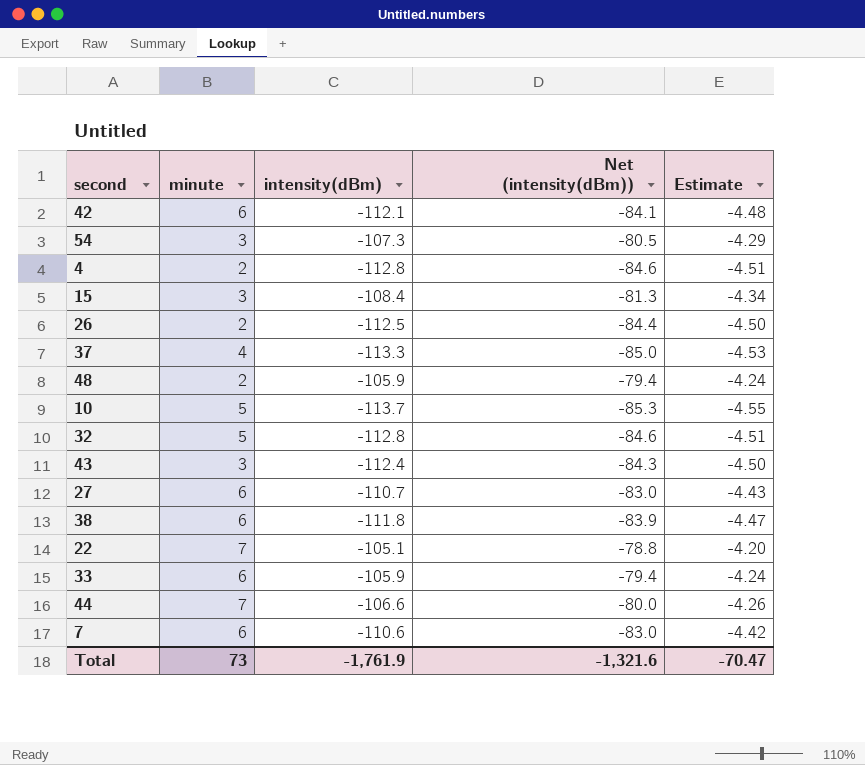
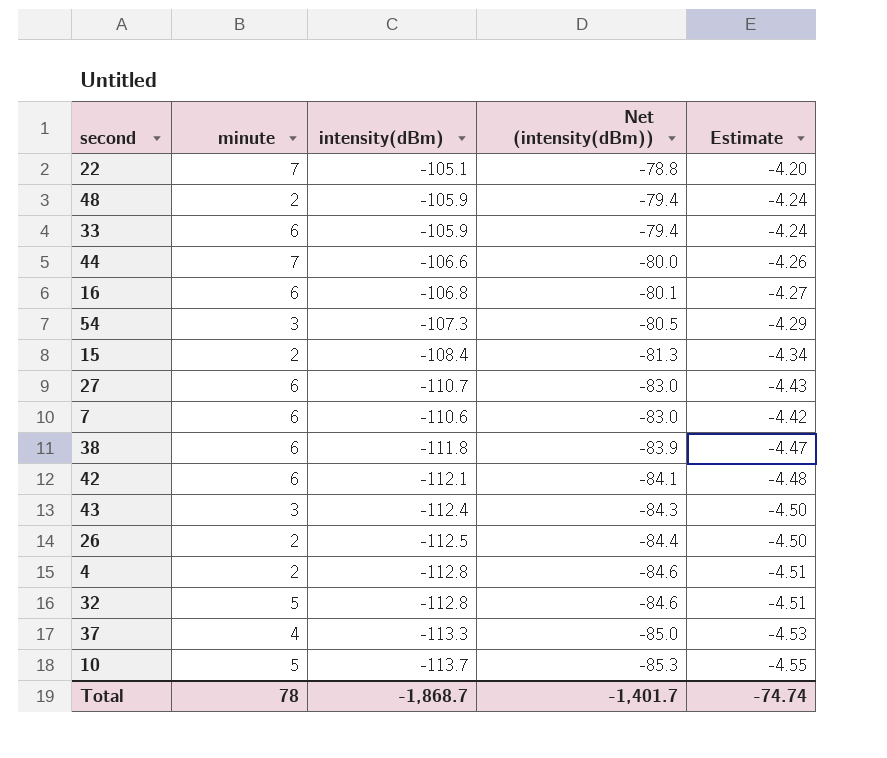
row order: none -> Net (intensity(dBm)) descending
row 16: none -> 6 | -106.8 | -80.1 | -4.27
15 | minute: 3 -> 2
Total | minute: 73 -> 78
Total | intensity(dBm): -1,761.9 -> -1,868.7
Total | Net (intensity(dBm)): -1,321.6 -> -1,401.7
Total | Estimate: -70.47 -> -74.74

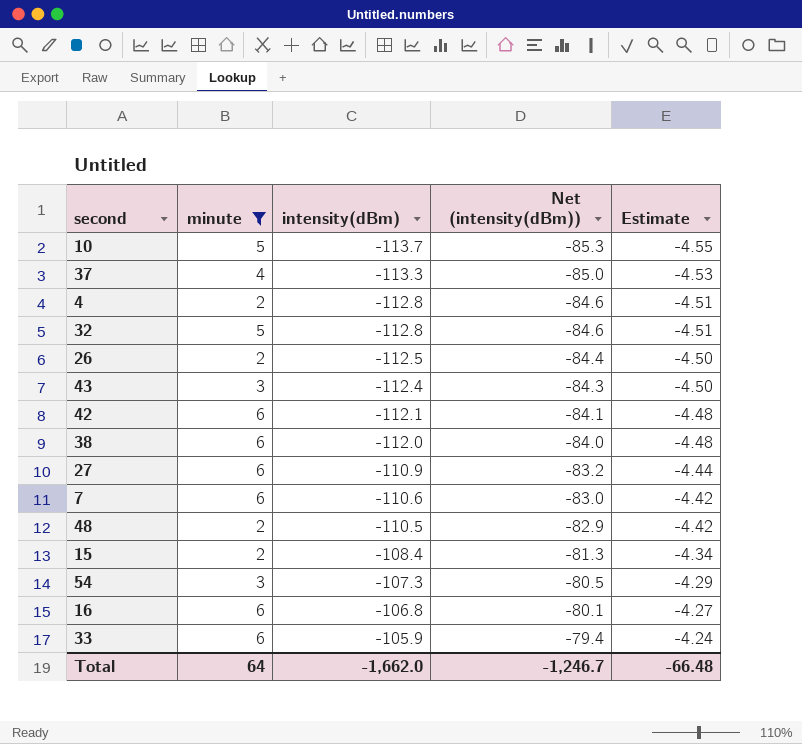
filter: none -> minute != 7
row order: Net (intensity(dBm)) descending -> intensity(dBm) ascending
38 | intensity(dBm): -111.8 -> -112.0
38 | Net (intensity(dBm)): -83.9 -> -84.0
38 | Estimate: -4.47 -> -4.48
27 | intensity(dBm): -110.7 -> -110.9
27 | Net (intensity(dBm)): -83.0 -> -83.2
27 | Estimate: -4.43 -> -4.44
48 | intensity(dBm): -105.9 -> -110.5
48 | Net (intensity(dBm)): -79.4 -> -82.9
48 | Estimate: -4.24 -> -4.42
Total | minute: 78 -> 64
Total | intensity(dBm): -1,868.7 -> -1,662.0
Total | Net (intensity(dBm)): -1,401.7 -> -1,246.7
Total | Estimate: -74.74 -> -66.48

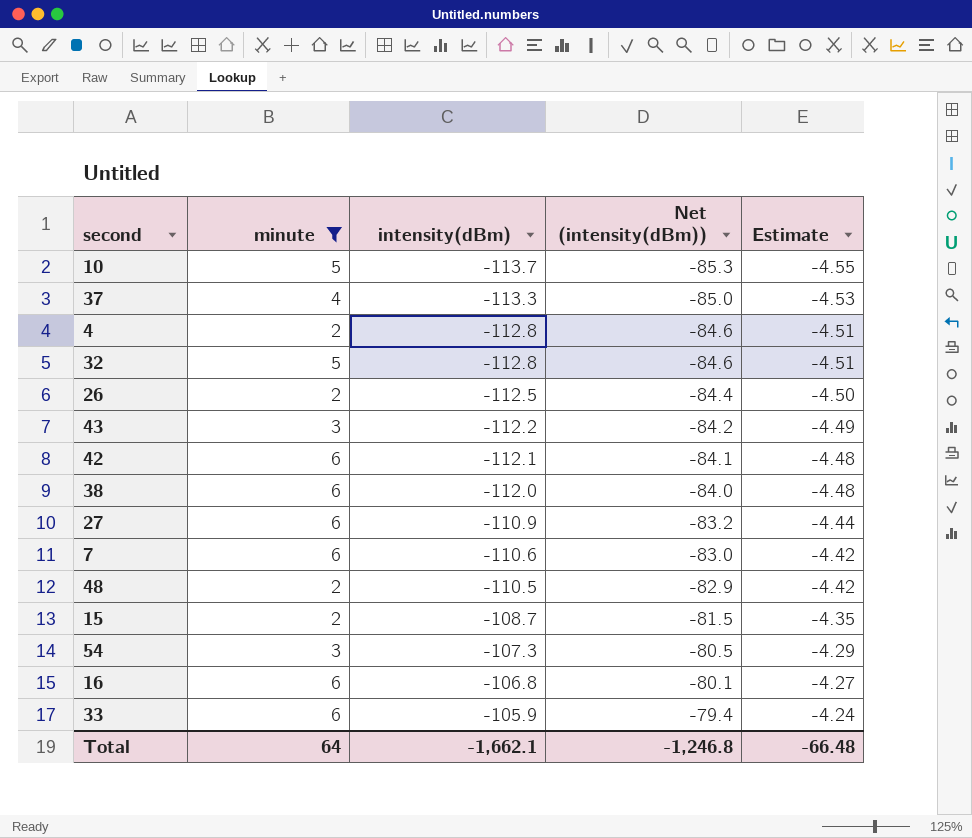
43 | intensity(dBm): -112.4 -> -112.2
43 | Net (intensity(dBm)): -84.3 -> -84.2
43 | Estimate: -4.50 -> -4.49
15 | intensity(dBm): -108.4 -> -108.7
15 | Net (intensity(dBm)): -81.3 -> -81.5
15 | Estimate: -4.34 -> -4.35
Total | intensity(dBm): -1,662.0 -> -1,662.1
Total | Net (intensity(dBm)): -1,246.7 -> -1,246.8

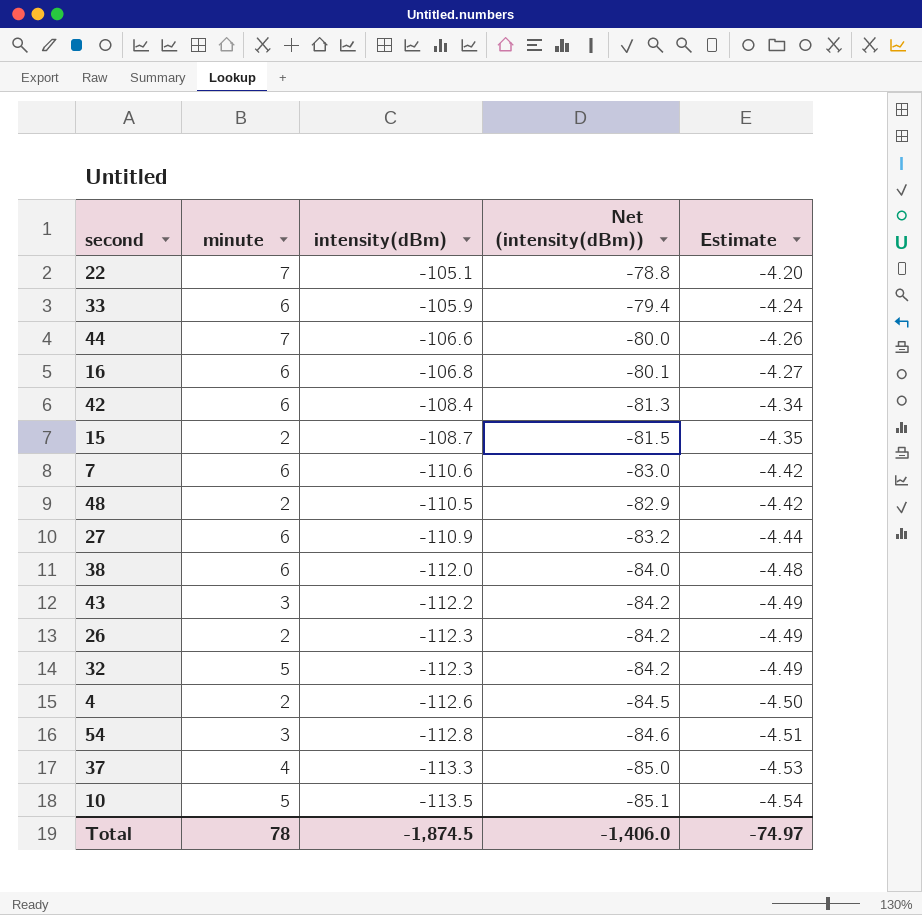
filter: minute != 7 -> none
row order: intensity(dBm) ascending -> Estimate descending
42 | intensity(dBm): -112.1 -> -108.4
42 | Net (intensity(dBm)): -84.1 -> -81.3
42 | Estimate: -4.48 -> -4.34
26 | intensity(dBm): -112.5 -> -112.3
26 | Net (intensity(dBm)): -84.4 -> -84.2
26 | Estimate: -4.50 -> -4.49
32 | intensity(dBm): -112.8 -> -112.3
32 | Net (intensity(dBm)): -84.6 -> -84.2
32 | Estimate: -4.51 -> -4.49
4 | intensity(dBm): -112.8 -> -112.6
4 | Net (intensity(dBm)): -84.6 -> -84.5
4 | Estimate: -4.51 -> -4.50
54 | intensity(dBm): -107.3 -> -112.8
54 | Net (intensity(dBm)): -80.5 -> -84.6
54 | Estimate: -4.29 -> -4.51
10 | intensity(dBm): -113.7 -> -113.5
10 | Net (intensity(dBm)): -85.3 -> -85.1
10 | Estimate: -4.55 -> -4.54
Total | minute: 64 -> 78
Total | intensity(dBm): -1,662.1 -> -1,874.5
Total | Net (intensity(dBm)): -1,246.8 -> -1,406.0
Total | Estimate: -66.48 -> -74.97

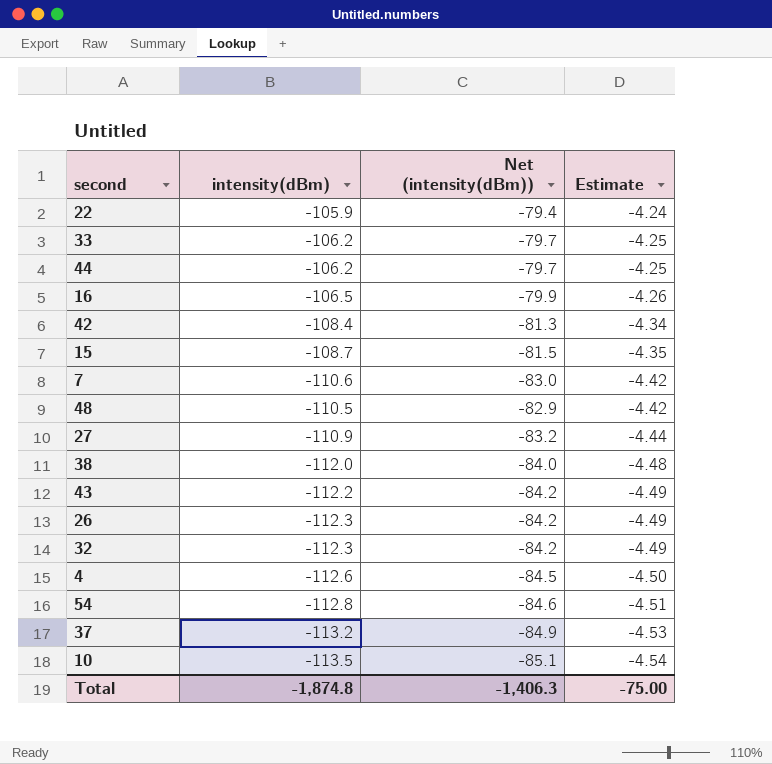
column minute | position: 2 -> none
22 | intensity(dBm): -105.1 -> -105.9
22 | Net (intensity(dBm)): -78.8 -> -79.4
22 | Estimate: -4.20 -> -4.24
33 | intensity(dBm): -105.9 -> -106.2
33 | Net (intensity(dBm)): -79.4 -> -79.7
33 | Estimate: -4.24 -> -4.25
44 | intensity(dBm): -106.6 -> -106.2
44 | Net (intensity(dBm)): -80.0 -> -79.7
44 | Estimate: -4.26 -> -4.25
16 | intensity(dBm): -106.8 -> -106.5
16 | Net (intensity(dBm)): -80.1 -> -79.9
16 | Estimate: -4.27 -> -4.26
37 | intensity(dBm): -113.3 -> -113.2
37 | Net (intensity(dBm)): -85.0 -> -84.9
Total | intensity(dBm): -1,874.5 -> -1,874.8
Total | Net (intensity(dBm)): -1,406.0 -> -1,406.3
Total | Estimate: -74.97 -> -75.00

